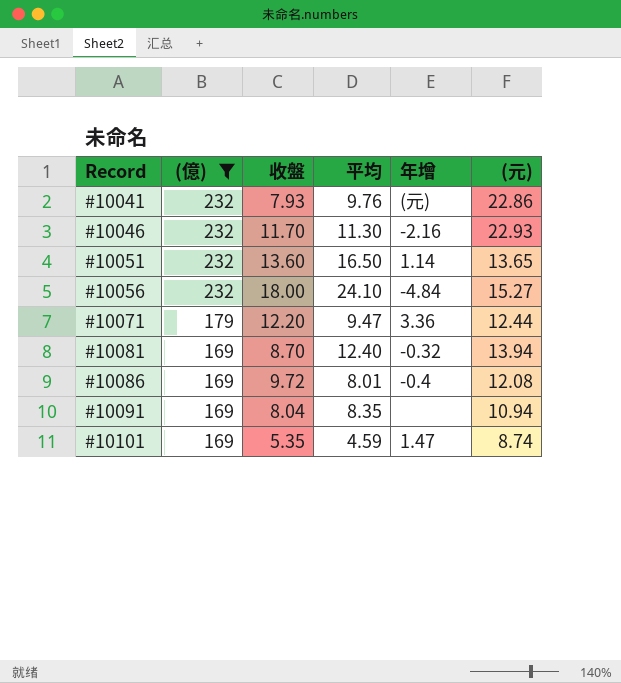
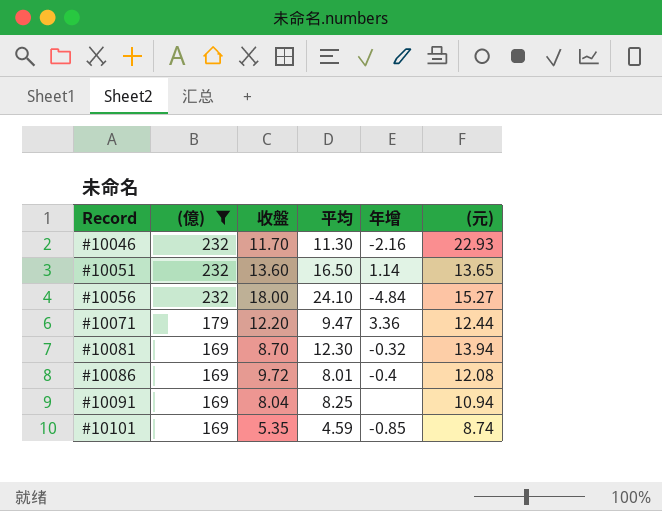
row #10041: 232 | 7.93 | 9.76 | (元) | 22.86 -> none
#10081 | 平均: 12.40 -> 12.30
#10091 | 平均: 8.35 -> 8.25
#10101 | 年增: 1.47 -> -0.85

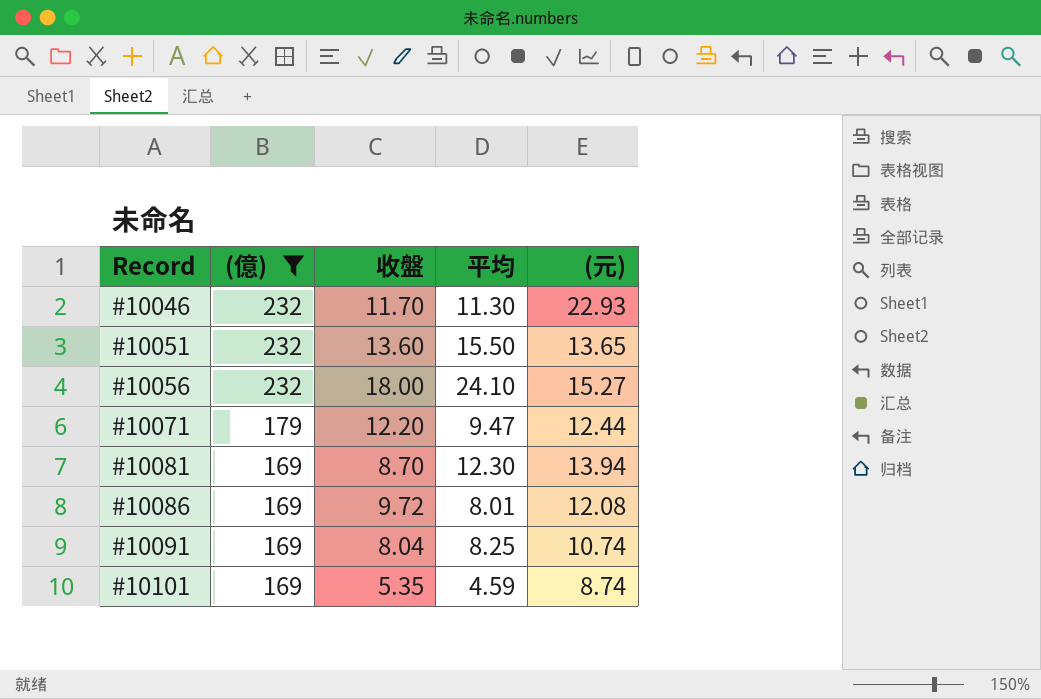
column 年增 | position: 5 -> none
#10051 | 平均: 16.50 -> 15.50
#10091 | (元): 10.94 -> 10.74

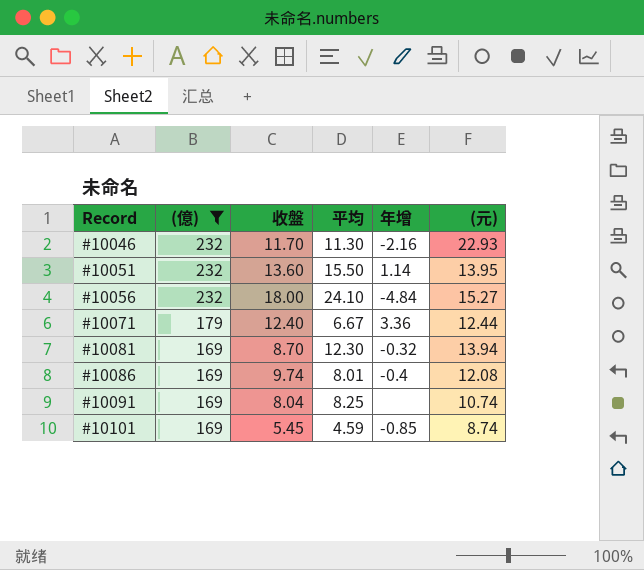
column 年增 | position: none -> 5
#10051 | (元): 13.65 -> 13.95
#10071 | 收盤: 12.20 -> 12.40
#10071 | 平均: 9.47 -> 6.67
#10086 | 收盤: 9.72 -> 9.74
#10101 | 收盤: 5.35 -> 5.45

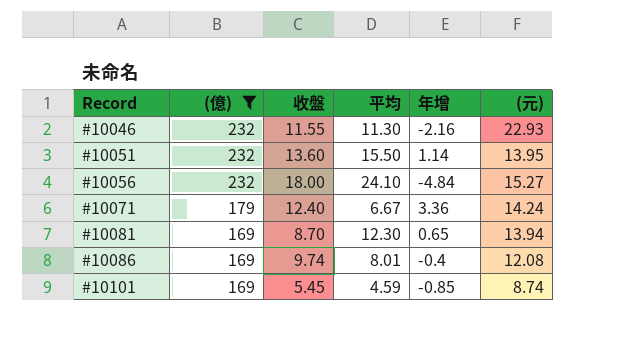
row #10091: 169 | 8.04 | 8.25 | none | 10.74 -> none
#10046 | 收盤: 11.70 -> 11.55
#10071 | (元): 12.44 -> 14.24
#10081 | 年增: -0.32 -> 0.65

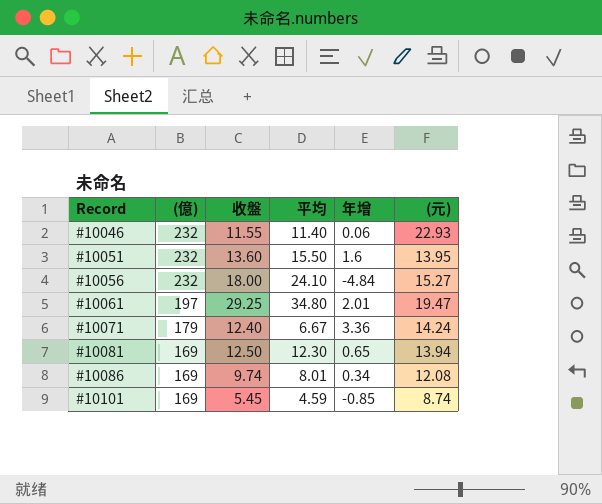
filter: (億) != 197 -> none
#10046 | 平均: 11.30 -> 11.40
#10046 | 年增: -2.16 -> 0.06
#10051 | 年增: 1.14 -> 1.6
#10081 | 收盤: 8.70 -> 12.50
#10086 | 年增: -0.4 -> 0.34

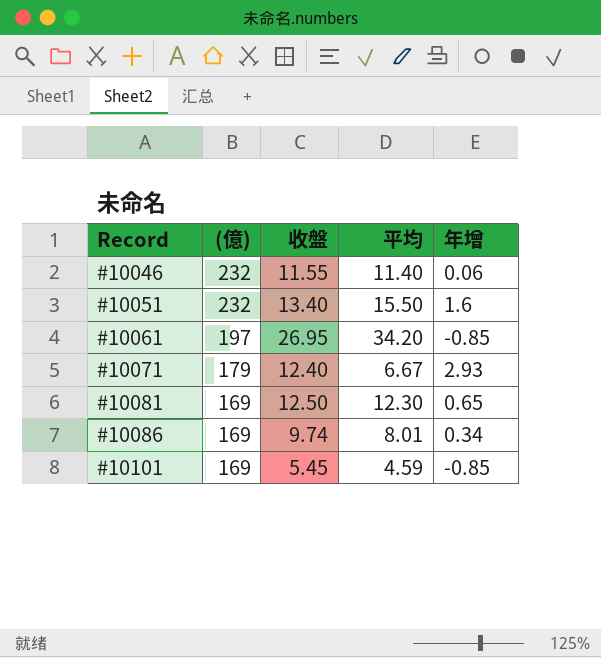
column (元) | position: 6 -> none
row #10056: 232 | 18.00 | 24.10 | -4.84 | 15.27 -> none
#10051 | 收盤: 13.60 -> 13.40
#10061 | 收盤: 29.25 -> 26.95
#10061 | 平均: 34.80 -> 34.20
#10061 | 年增: 2.01 -> -0.85
#10071 | 年增: 3.36 -> 2.93

